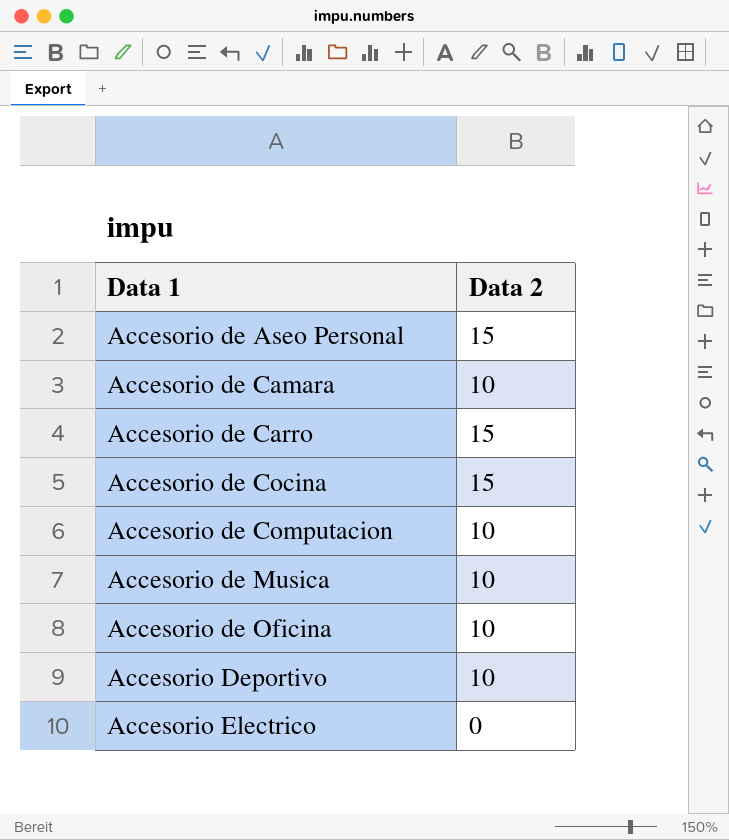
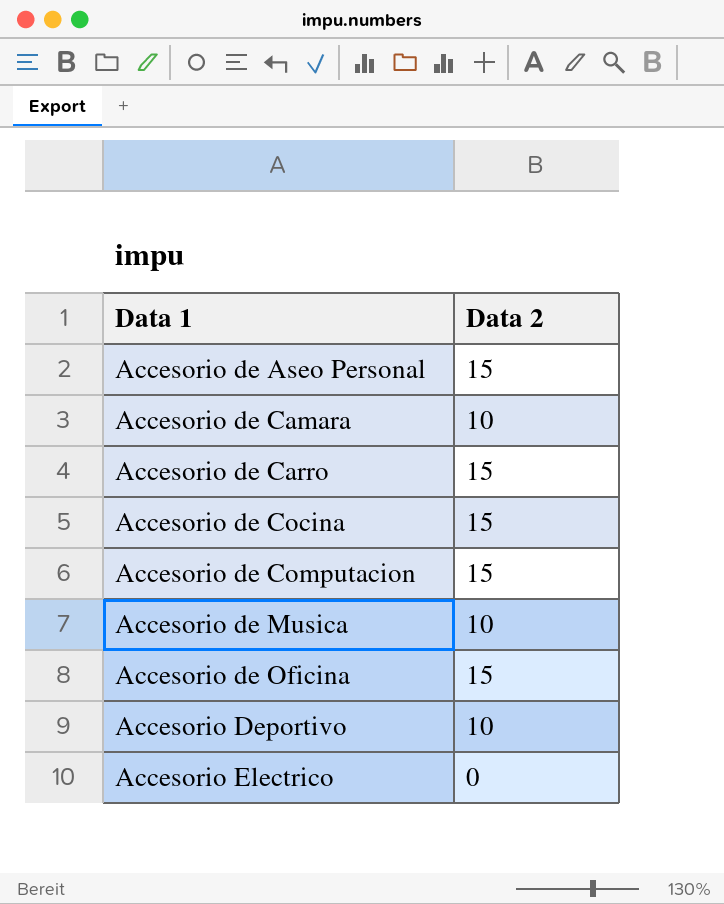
Accesorio de Computacion | Data 2: 10 -> 15
Accesorio de Oficina | Data 2: 10 -> 15

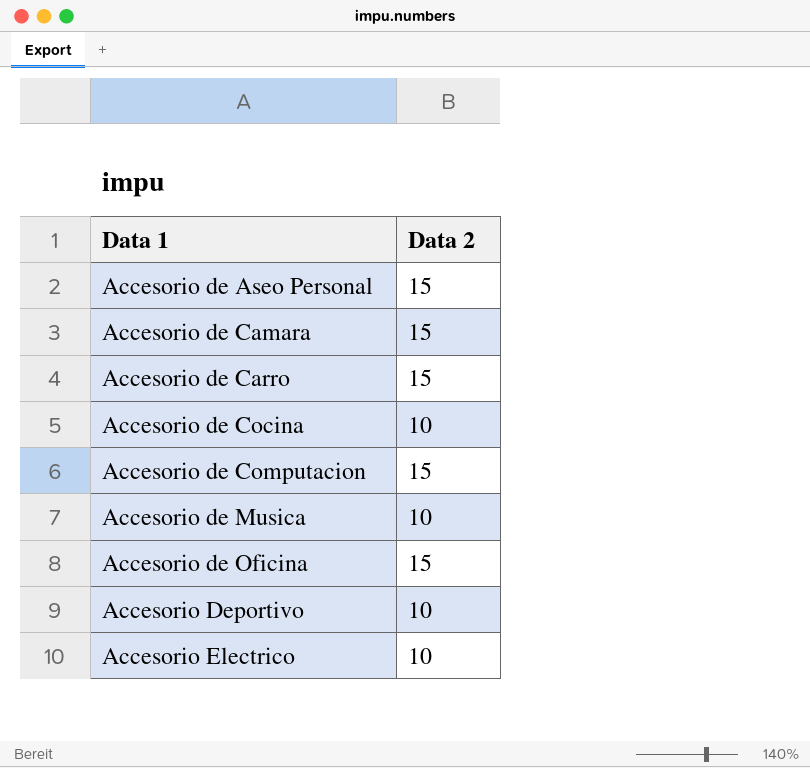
Accesorio de Camara | Data 2: 10 -> 15
Accesorio de Cocina | Data 2: 15 -> 10
Accesorio Electrico | Data 2: 0 -> 10

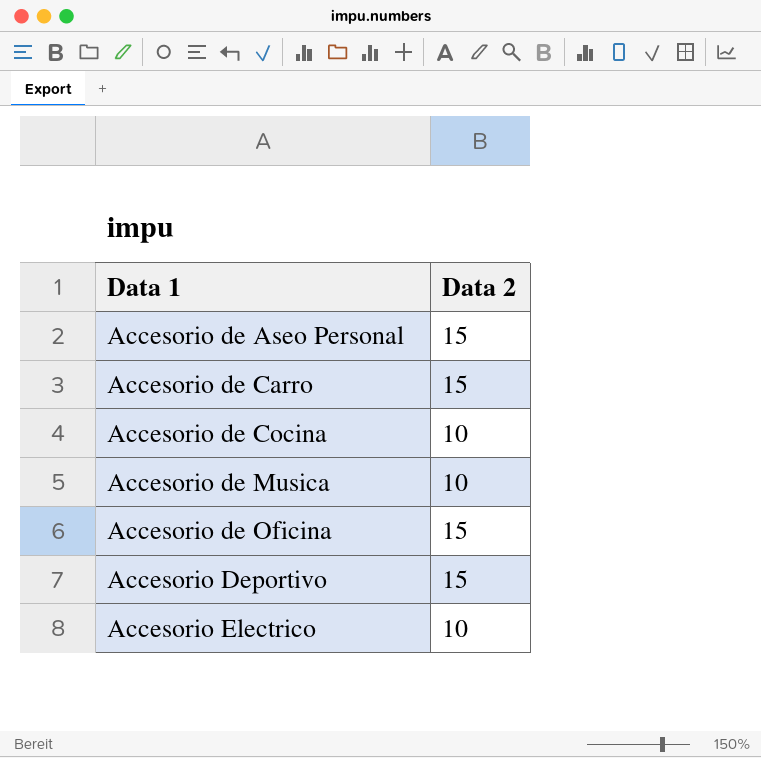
row Accesorio de Camara: 15 -> none
row Accesorio de Computacion: 15 -> none
Accesorio Deportivo | Data 2: 10 -> 15

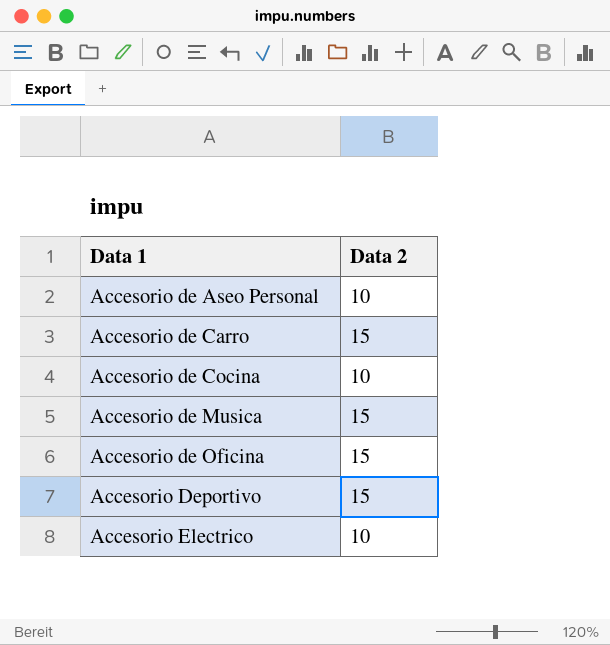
Accesorio de Aseo Personal | Data 2: 15 -> 10
Accesorio de Musica | Data 2: 10 -> 15

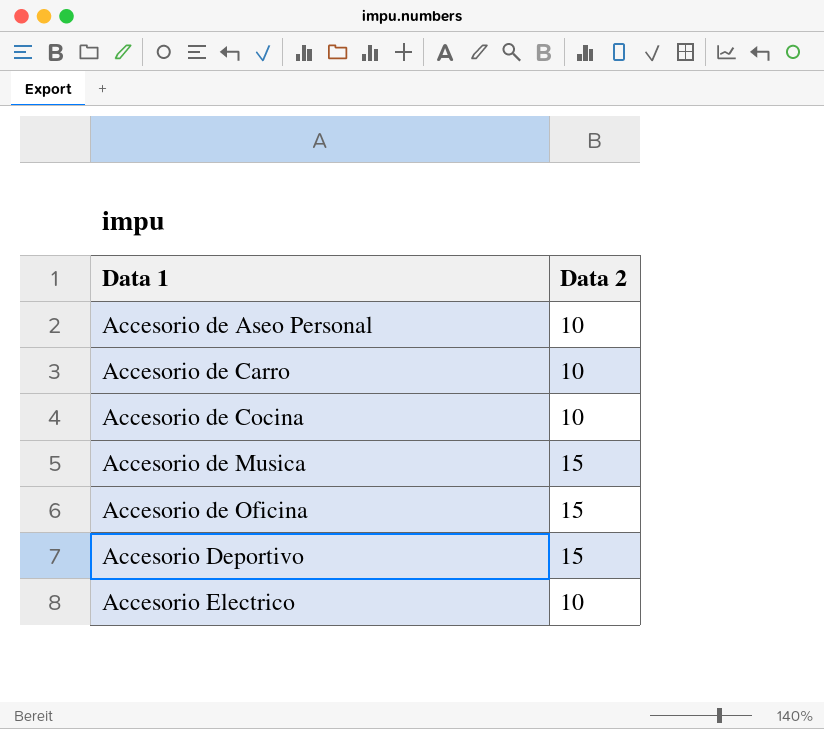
Accesorio de Carro | Data 2: 15 -> 10

